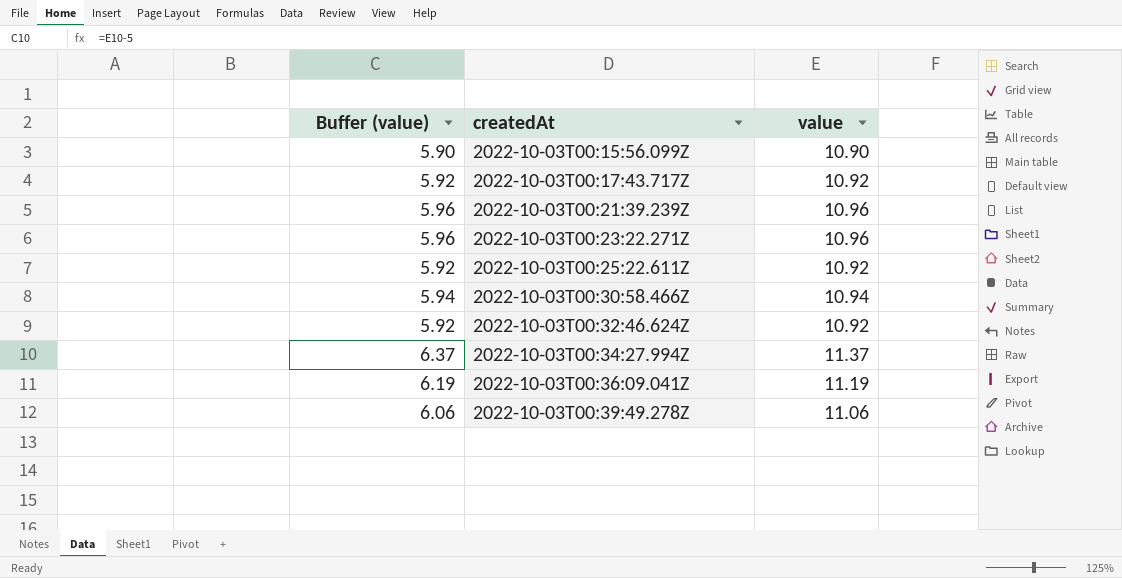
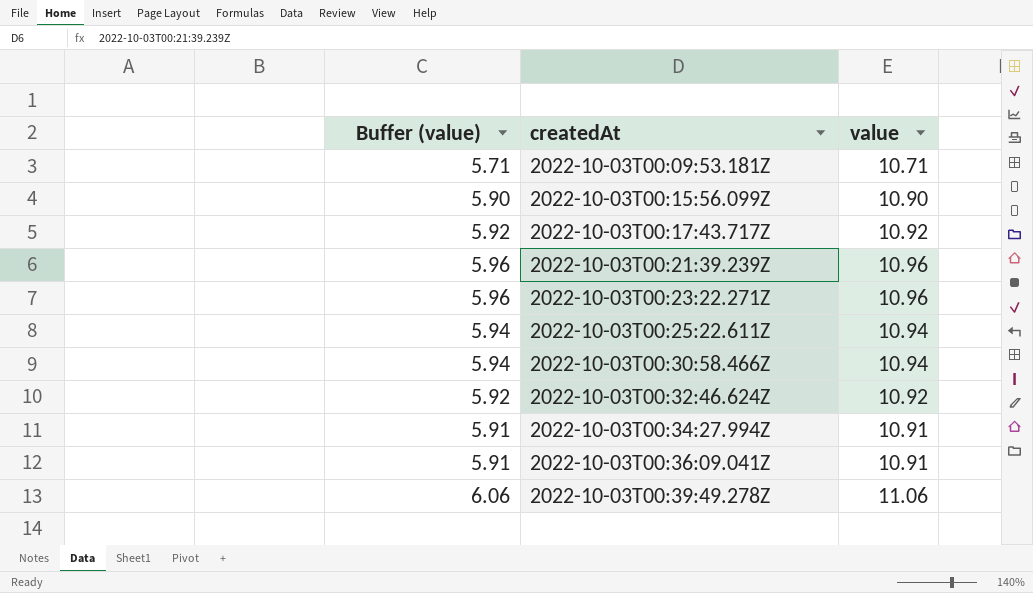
row 2022-10-03T00:09:53.181Z: none -> 5.71 | 10.71
2022-10-03T00:25:22.611Z | Buffer (value): 5.92 -> 5.94
2022-10-03T00:25:22.611Z | value: 10.92 -> 10.94
2022-10-03T00:34:27.994Z | Buffer (value): 6.37 -> 5.91
2022-10-03T00:34:27.994Z | value: 11.37 -> 10.91
2022-10-03T00:36:09.041Z | Buffer (value): 6.19 -> 5.91
2022-10-03T00:36:09.041Z | value: 11.19 -> 10.91

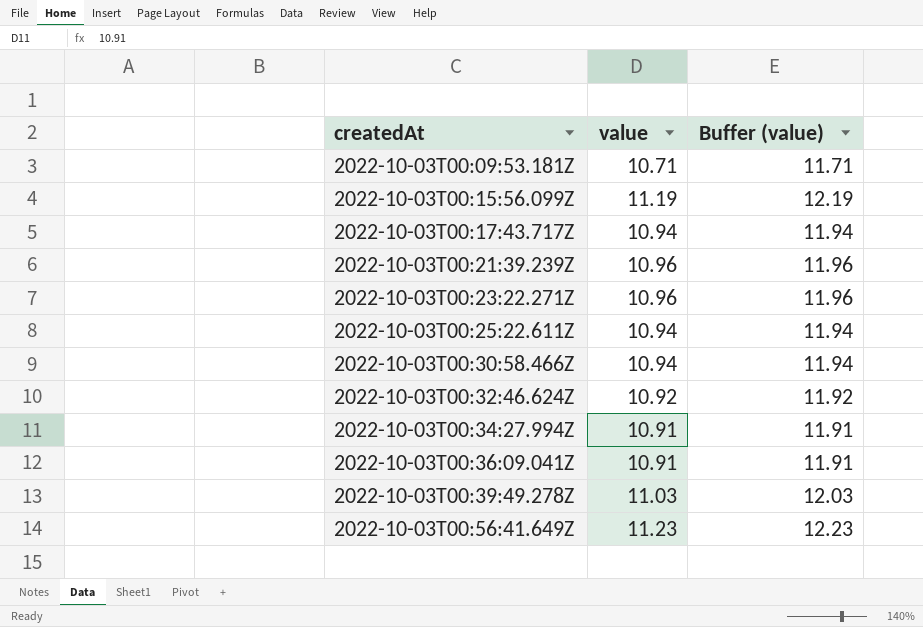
column Buffer (value) | formula: [value] - 5 -> [value] + 1
column Buffer (value) | position: 1 -> 3
2022-10-03T00:15:56.099Z | value: 10.90 -> 11.19
2022-10-03T00:17:43.717Z | value: 10.92 -> 10.94
2022-10-03T00:39:49.278Z | value: 11.06 -> 11.03
row 2022-10-03T00:56:41.649Z: none -> 11.23 | 12.23

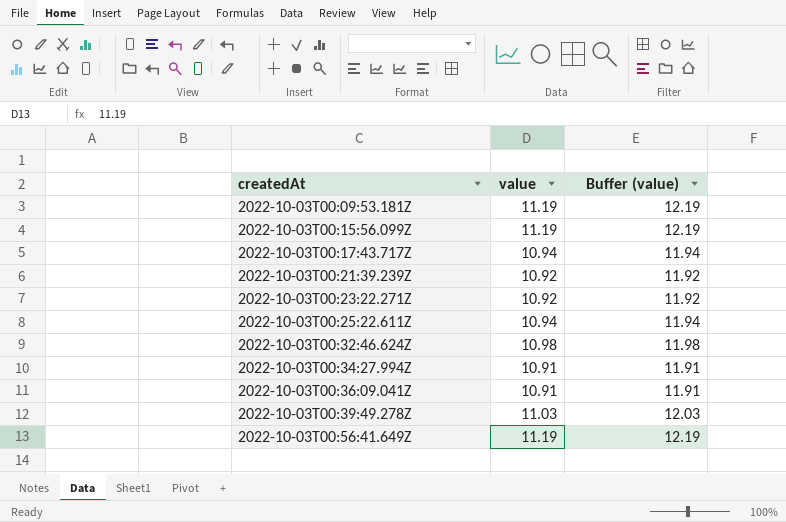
row 2022-10-03T00:30:58.466Z: 10.94 | 11.94 -> none
2022-10-03T00:09:53.181Z | value: 10.71 -> 11.19
2022-10-03T00:09:53.181Z | Buffer (value): 11.71 -> 12.19
2022-10-03T00:21:39.239Z | value: 10.96 -> 10.92
2022-10-03T00:21:39.239Z | Buffer (value): 11.96 -> 11.92
2022-10-03T00:23:22.271Z | value: 10.96 -> 10.92
2022-10-03T00:23:22.271Z | Buffer (value): 11.96 -> 11.92
2022-10-03T00:32:46.624Z | value: 10.92 -> 10.98
2022-10-03T00:32:46.624Z | Buffer (value): 11.92 -> 11.98
2022-10-03T00:56:41.649Z | value: 11.23 -> 11.19
2022-10-03T00:56:41.649Z | Buffer (value): 12.23 -> 12.19

